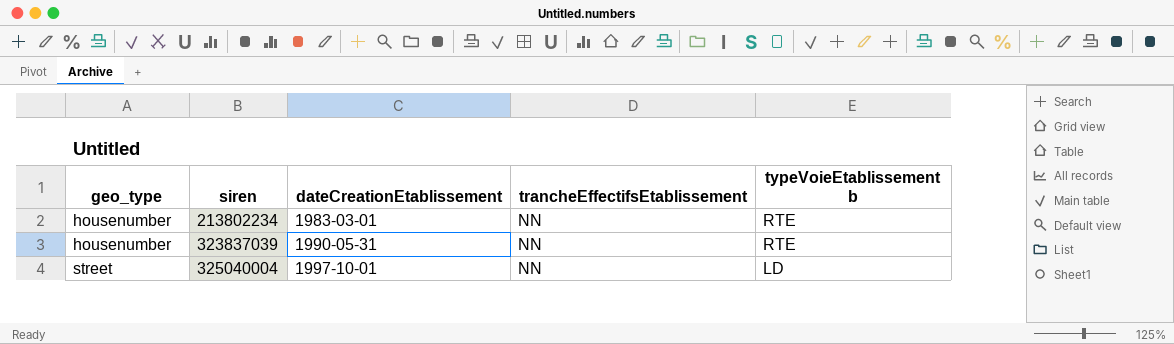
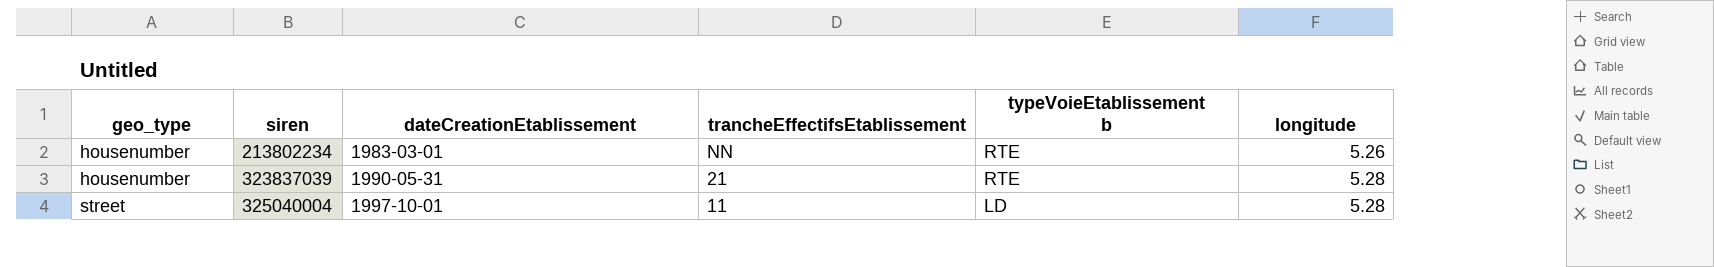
column longitude | position: none -> 6
323837039 | trancheEffectifsEtablissement: NN -> 21
325040004 | trancheEffectifsEtablissement: NN -> 11

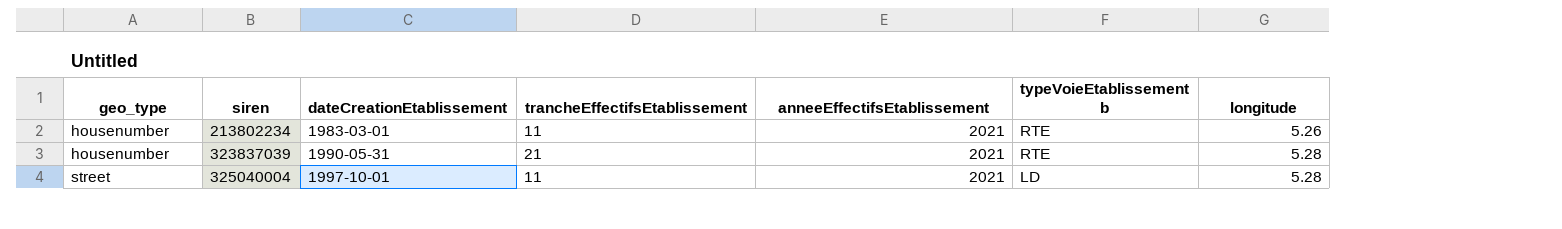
column anneeEffectifsEtablissement | position: none -> 5
213802234 | trancheEffectifsEtablissement: NN -> 11

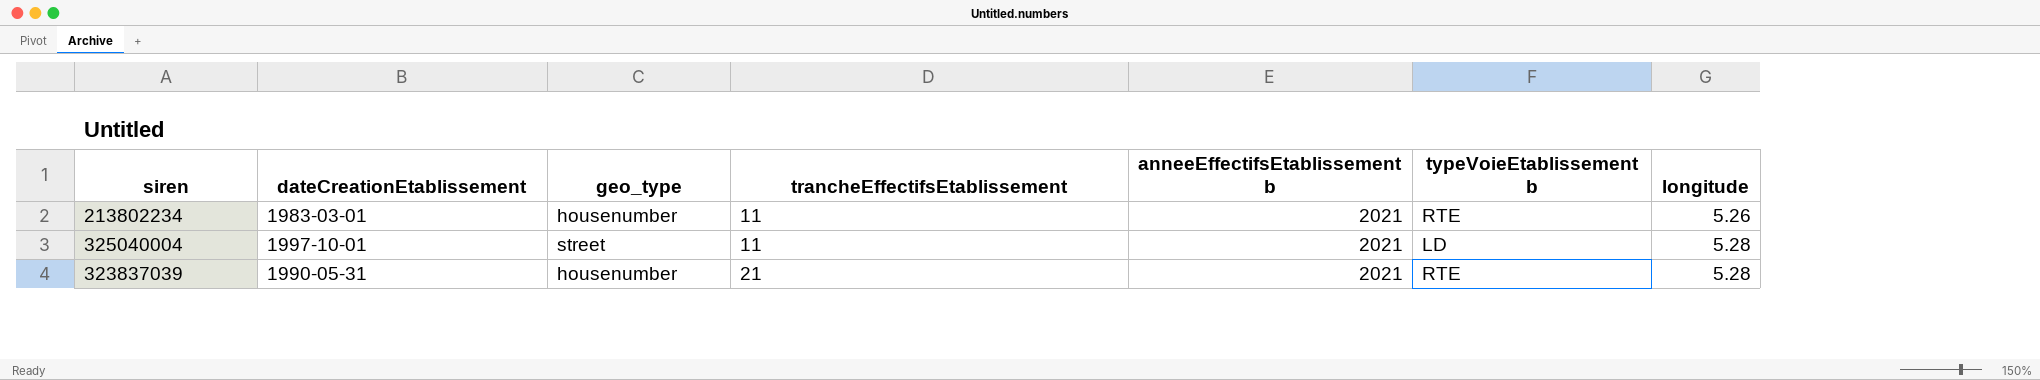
row order: geo_type ascending -> trancheEffectifsEtablissement ascending
column geo_type | position: 1 -> 3
column name: anneeEffectifsEtablissement -> anneeEffectifsEtablissement b

